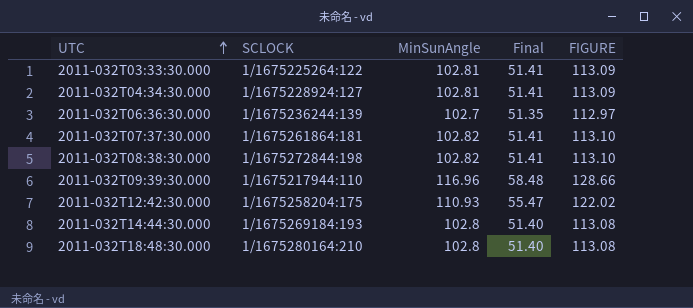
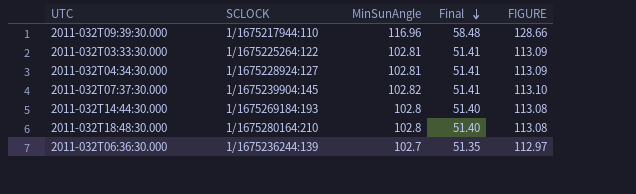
row order: UTC ascending -> Final descending
row 2011-032T08:38:30.000: 1/1675272844:198 | 102.82 | 51.41 | 113.10 -> none
row 2011-032T12:42:30.000: 1/1675258204:175 | 110.93 | 55.47 | 122.02 -> none
2011-032T07:37:30.000 | SCLOCK: 1/1675261864:181 -> 1/1675239904:145

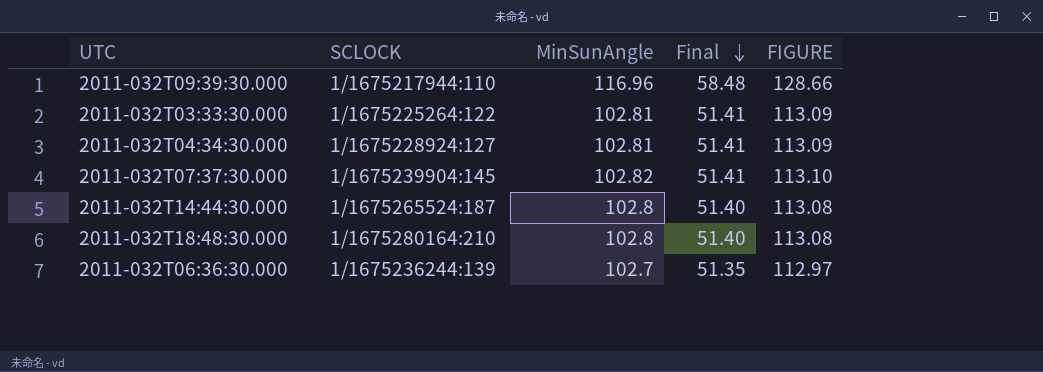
2011-032T14:44:30.000 | SCLOCK: 1/1675269184:193 -> 1/1675265524:187

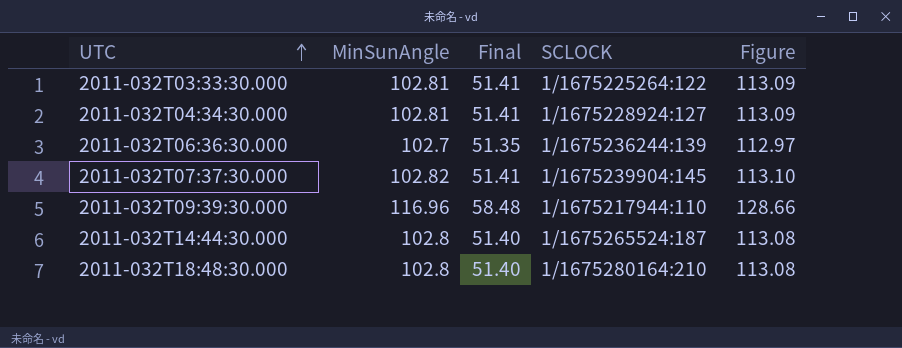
row order: Final descending -> UTC ascending
column SCLOCK | position: 2 -> 4
column name: FIGURE -> Figure

